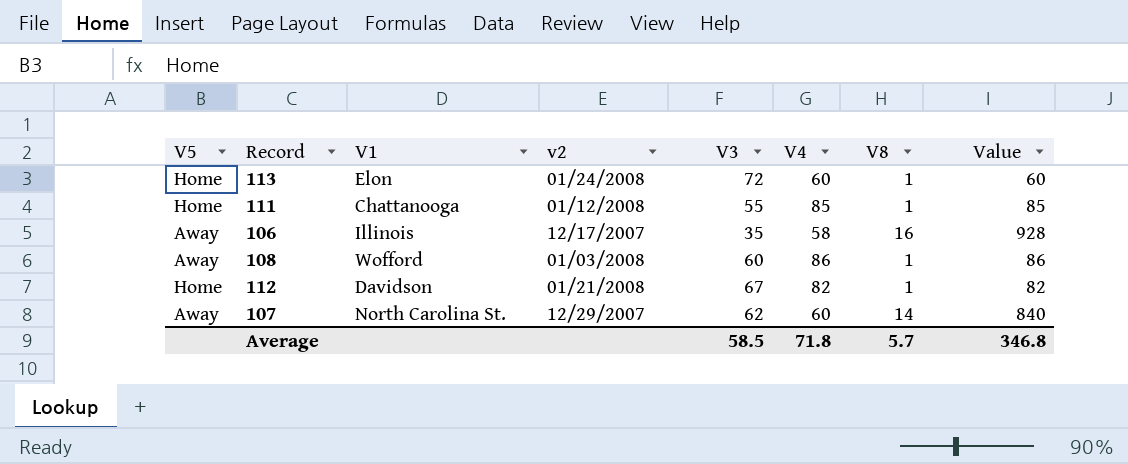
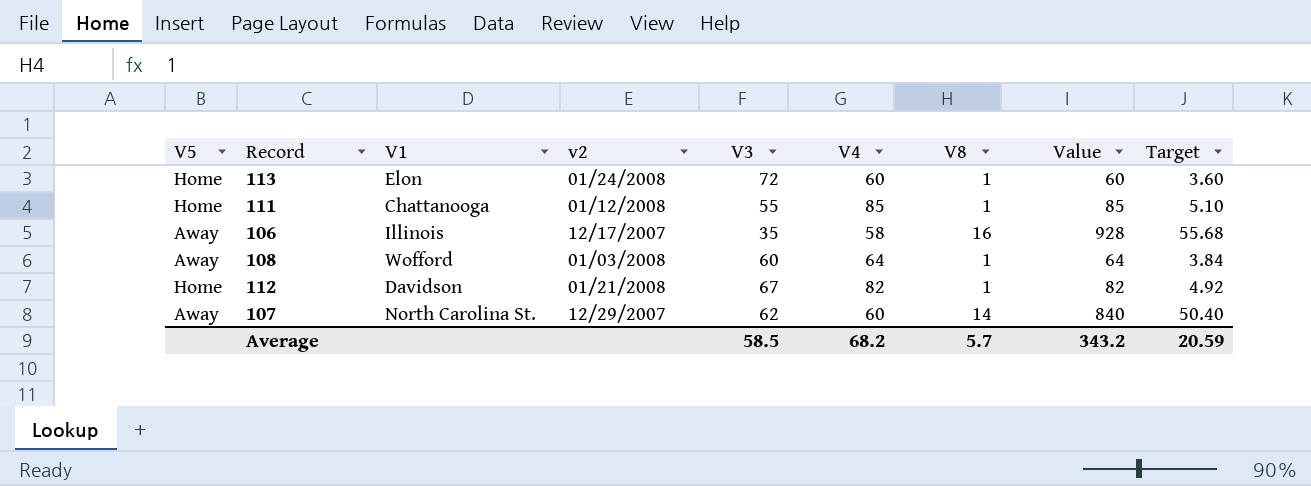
column Target | formula: none -> [Value] * 0.06
108 | V4: 86 -> 64
108 | Value: 86 -> 64
Average | V4: 71.8 -> 68.2
Average | Value: 346.8 -> 343.2

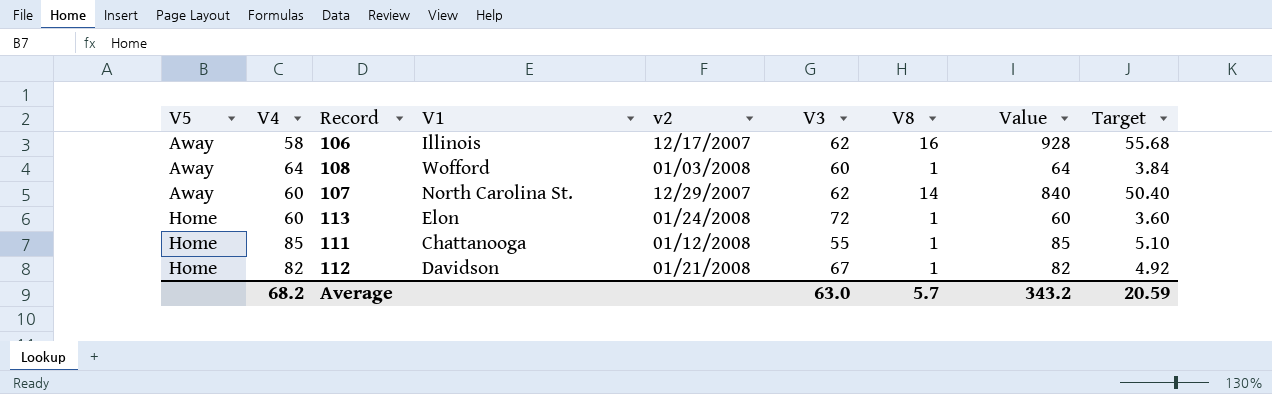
row order: none -> V5 ascending
column V4 | position: 6 -> 2
106 | V3: 35 -> 62
Average | V3: 58.5 -> 63.0

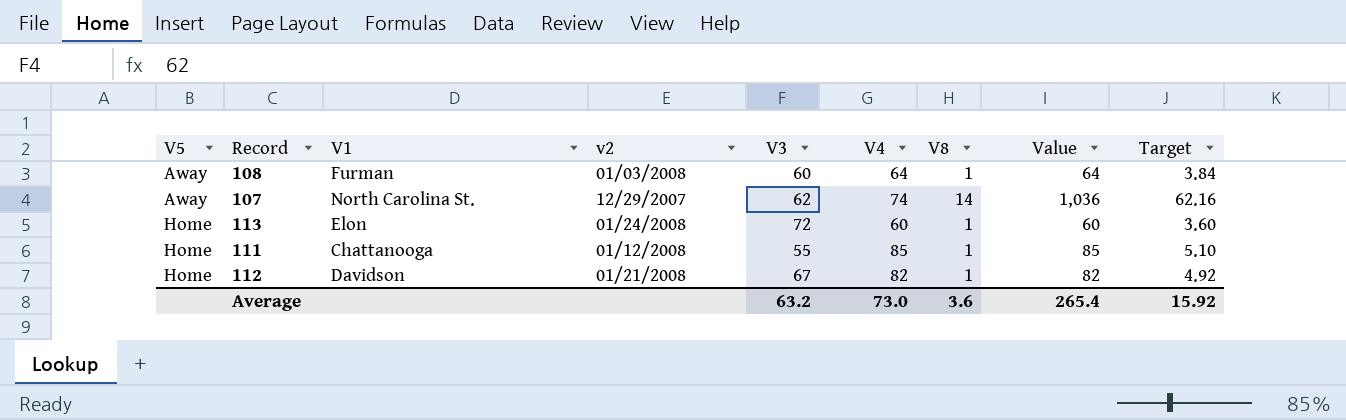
column V4 | position: 2 -> 6
row 106: Away | 58 | Illinois | 12/17/2007 | 62 | 16 | 928 | 55.68 -> none
108 | V1: Wofford -> Furman
107 | V4: 60 -> 74
107 | Value: 840 -> 1,036
107 | Target: 50.40 -> 62.16
Average | V3: 63.0 -> 63.2
Average | V4: 68.2 -> 73.0
Average | V8: 5.7 -> 3.6
Average | Value: 343.2 -> 265.4
Average | Target: 20.59 -> 15.92

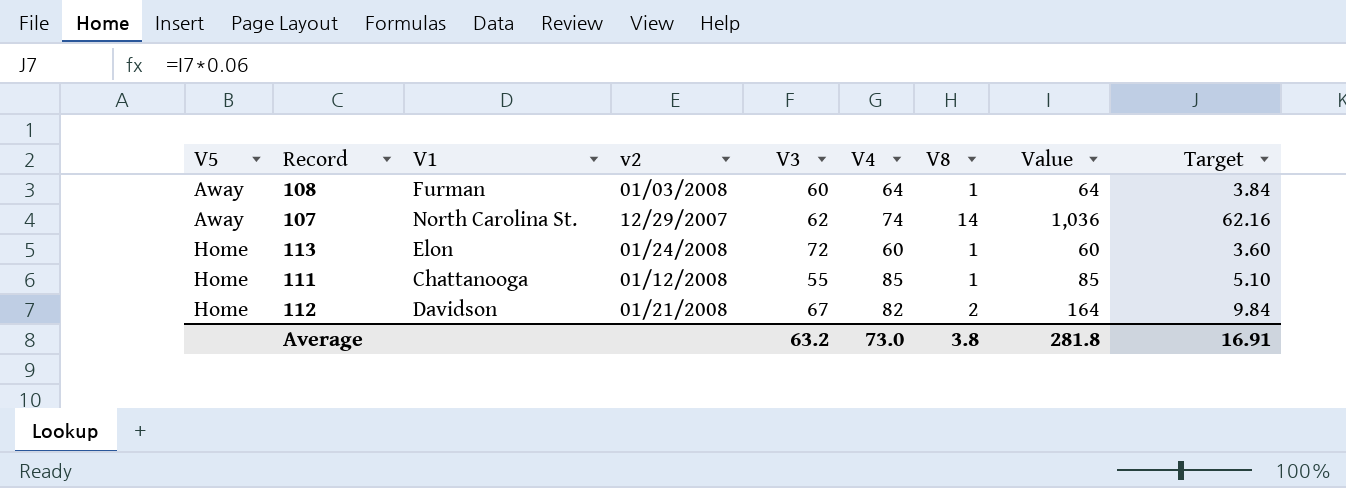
112 | V8: 1 -> 2
112 | Value: 82 -> 164
112 | Target: 4.92 -> 9.84
Average | V8: 3.6 -> 3.8
Average | Value: 265.4 -> 281.8
Average | Target: 15.92 -> 16.91

